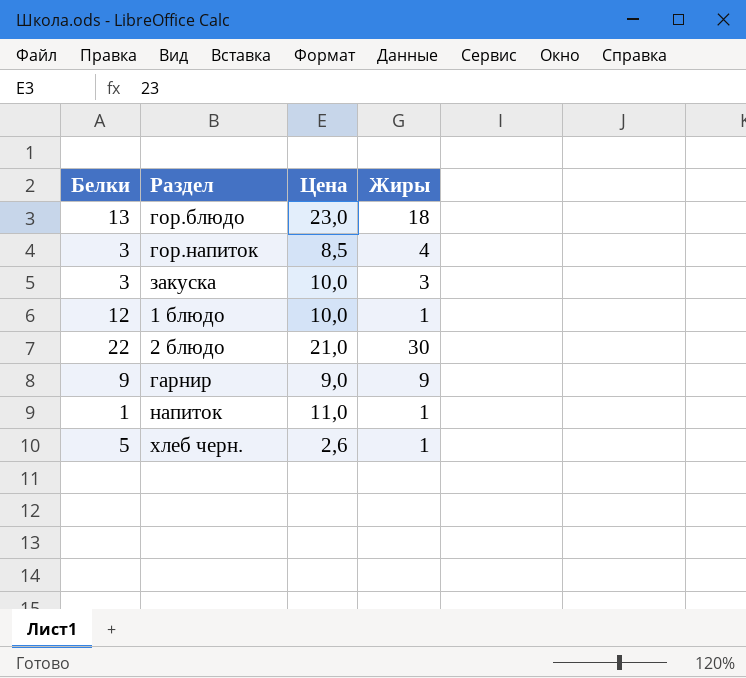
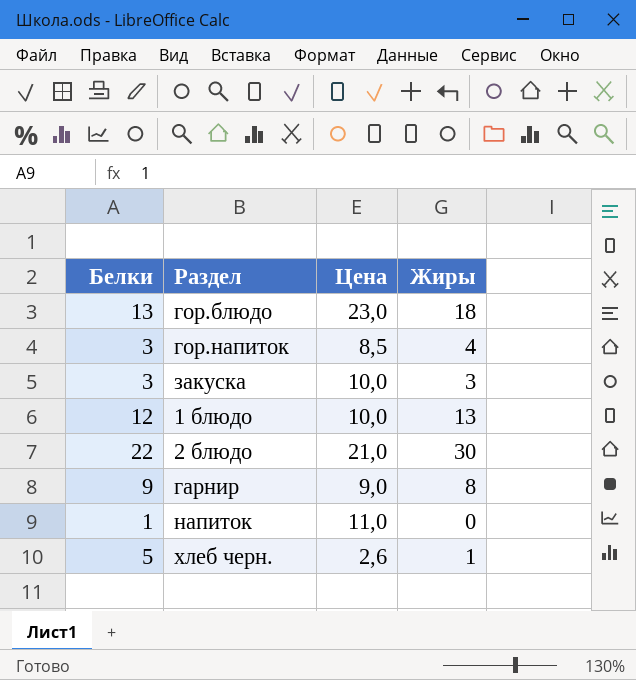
1 блюдо | Жиры: 1 -> 13
гарнир | Жиры: 9 -> 8
напиток | Жиры: 1 -> 0

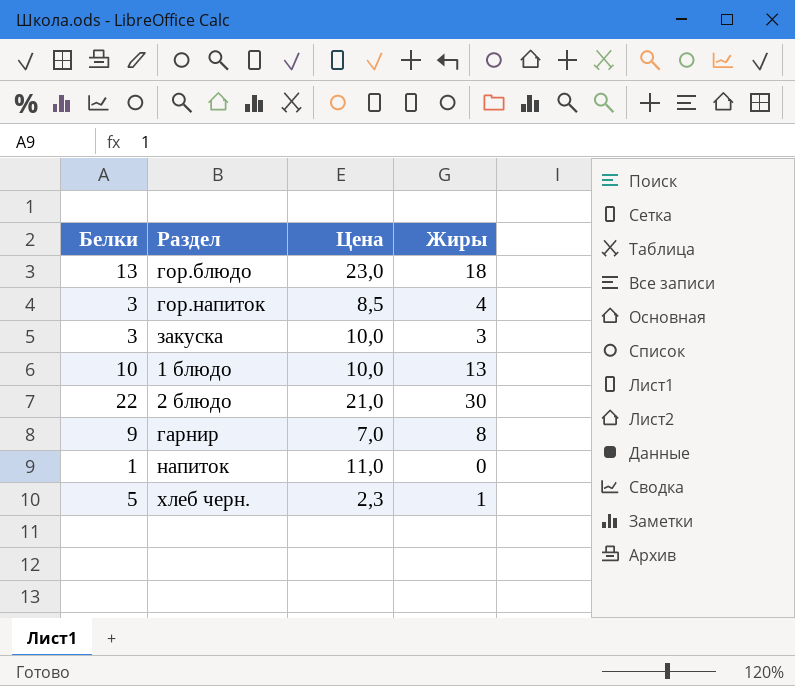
1 блюдо | Белки: 12 -> 10
гарнир | Цена: 9,0 -> 7,0
хлеб черн. | Цена: 2,6 -> 2,3

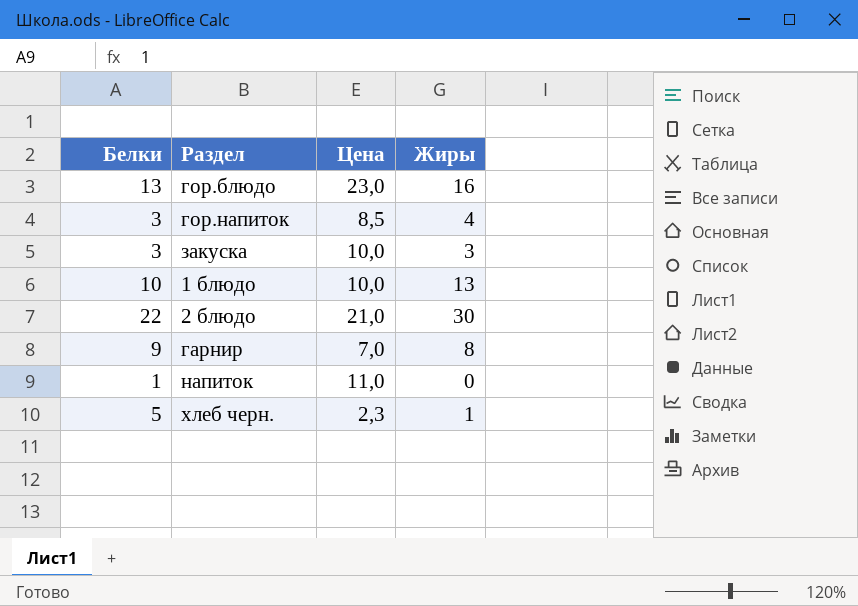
гор.блюдо | Жиры: 18 -> 16

